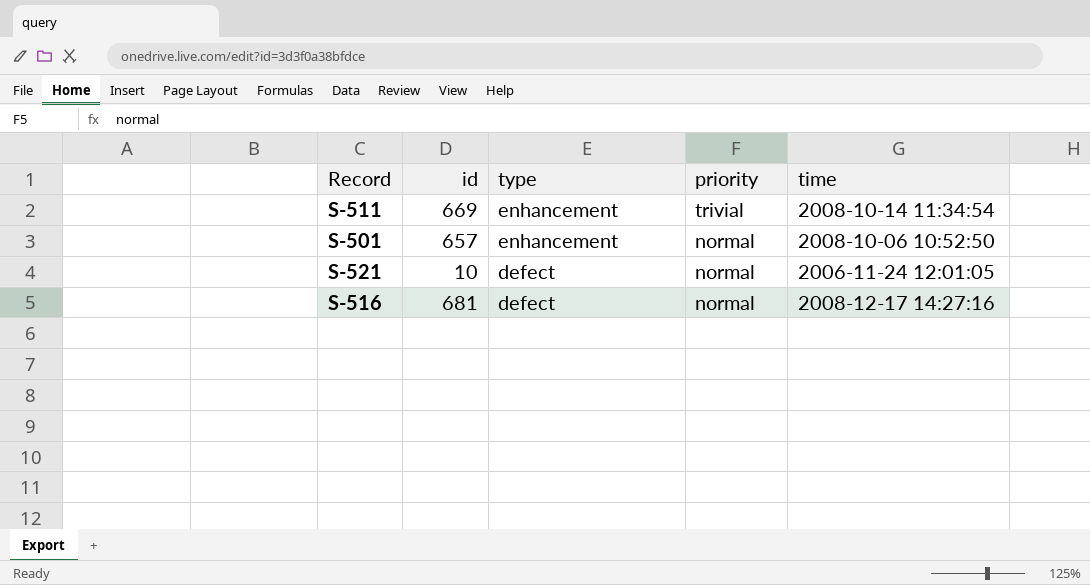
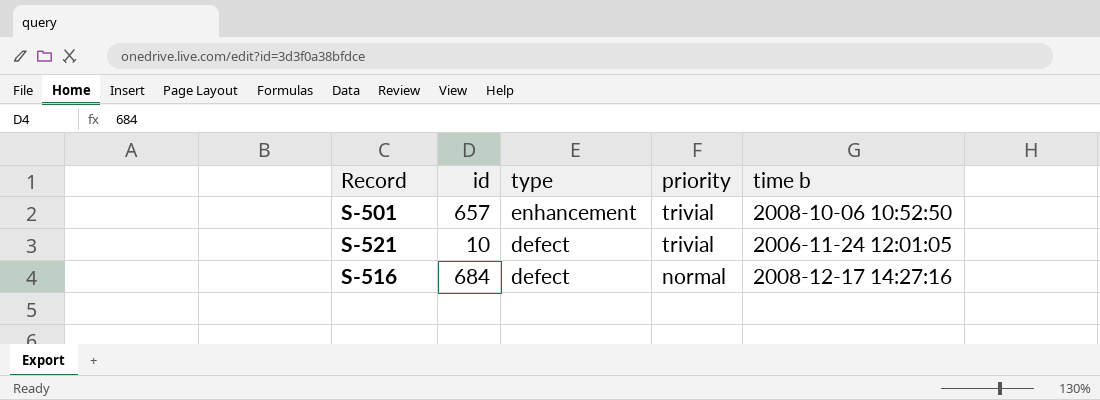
column name: time -> time b
row S-511: 669 | enhancement | trivial | 2008-10-14 11:34:54 -> none
S-501 | priority: normal -> trivial
S-521 | priority: normal -> trivial
S-516 | id: 681 -> 684

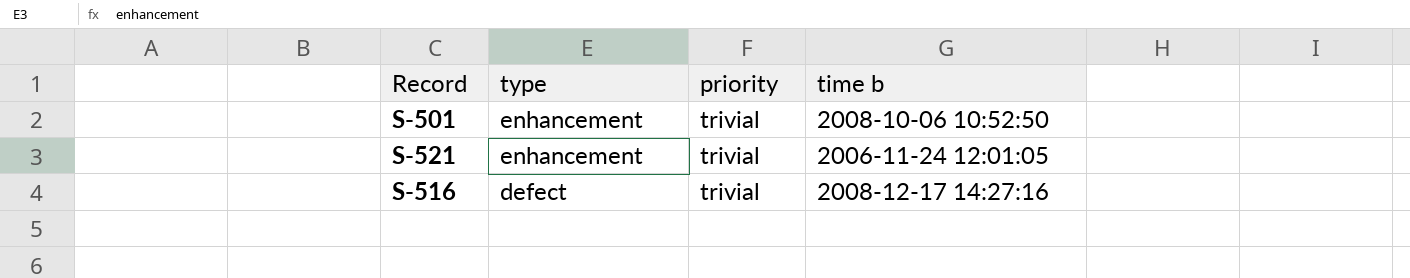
column id | position: 2 -> none
S-521 | type: defect -> enhancement
S-516 | priority: normal -> trivial

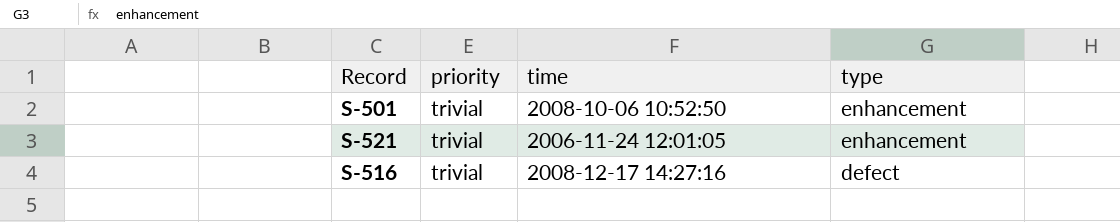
column name: time b -> time
column type | position: 2 -> 4

